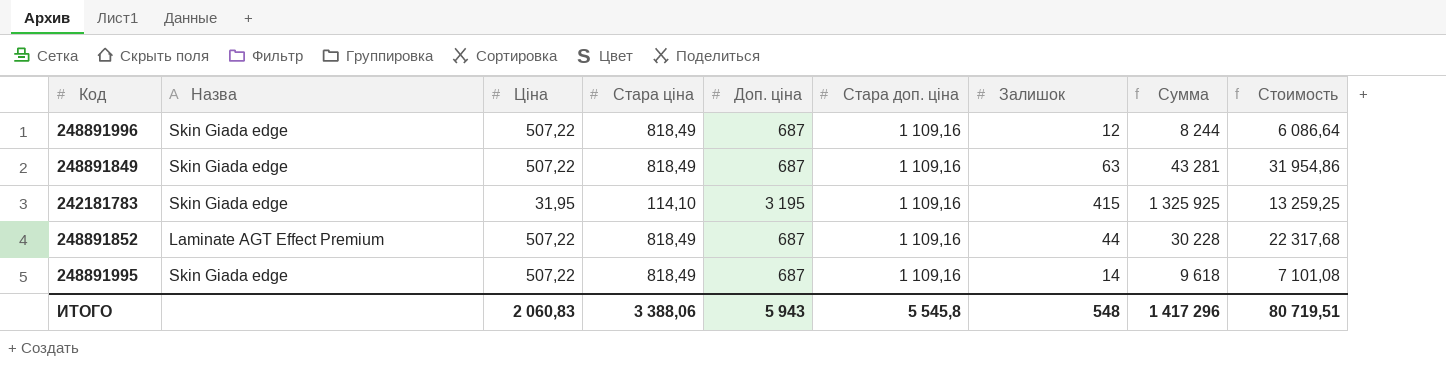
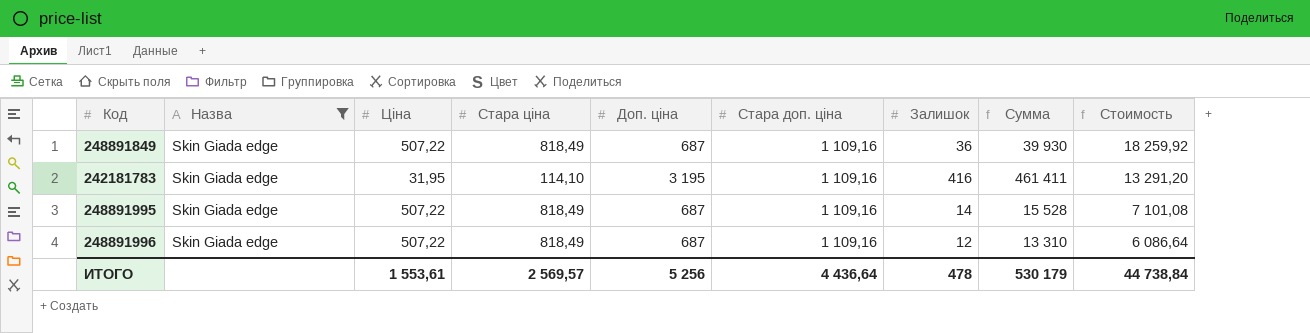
filter: none -> Назва = Skin Giada edge
row order: none -> Стоимость descending
column Сумма | formula: [Доп. ціна] * [Залишок] -> [Стара доп. ціна] * [Залишок]
248891849 | Залишок: 63 -> 36
248891849 | Стоимость: 31 954,86 -> 18 259,92
242181783 | Залишок: 415 -> 416
242181783 | Стоимость: 13 259,25 -> 13 291,20
ИТОГО | Ціна: 2 060,83 -> 1 553,61
ИТОГО | Стара ціна: 3 388,06 -> 2 569,57
ИТОГО | Доп. ціна: 5 943 -> 5 256
ИТОГО | Стара доп. ціна: 5 545,8 -> 4 436,64
ИТОГО | Залишок: 548 -> 478
ИТОГО | Сумма: 1 417 296 -> 530 179
ИТОГО | Стоимость: 80 719,51 -> 44 738,84

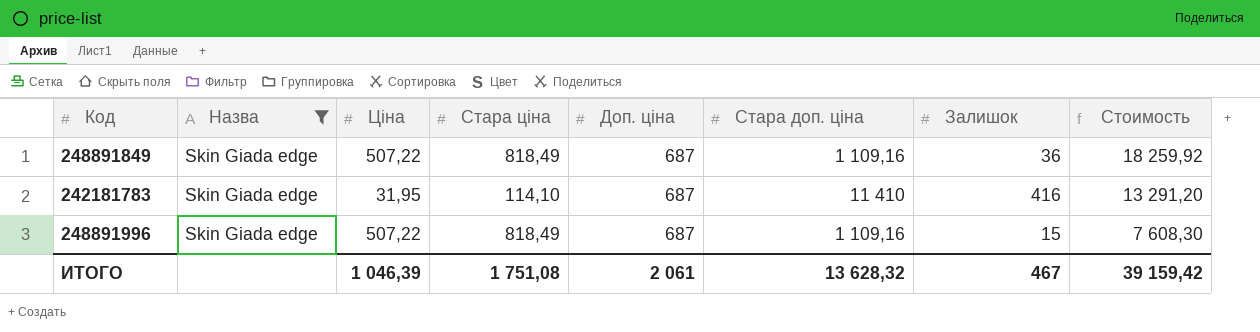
column Сумма | formula: [Стара доп. ціна] * [Залишок] -> none
row 248891995: Skin Giada edge | 507,22 | 818,49 | 687 | 1 109,16 | 14 | 15 528 | 7 101,08 -> none
242181783 | Доп. ціна: 3 195 -> 687
242181783 | Стара доп. ціна: 1 109,16 -> 11 410
248891996 | Залишок: 12 -> 15
248891996 | Стоимость: 6 086,64 -> 7 608,30
ИТОГО | Ціна: 1 553,61 -> 1 046,39
ИТОГО | Стара ціна: 2 569,57 -> 1 751,08
ИТОГО | Доп. ціна: 5 256 -> 2 061
ИТОГО | Стара доп. ціна: 4 436,64 -> 13 628,32
ИТОГО | Залишок: 478 -> 467
ИТОГО | Стоимость: 44 738,84 -> 39 159,42

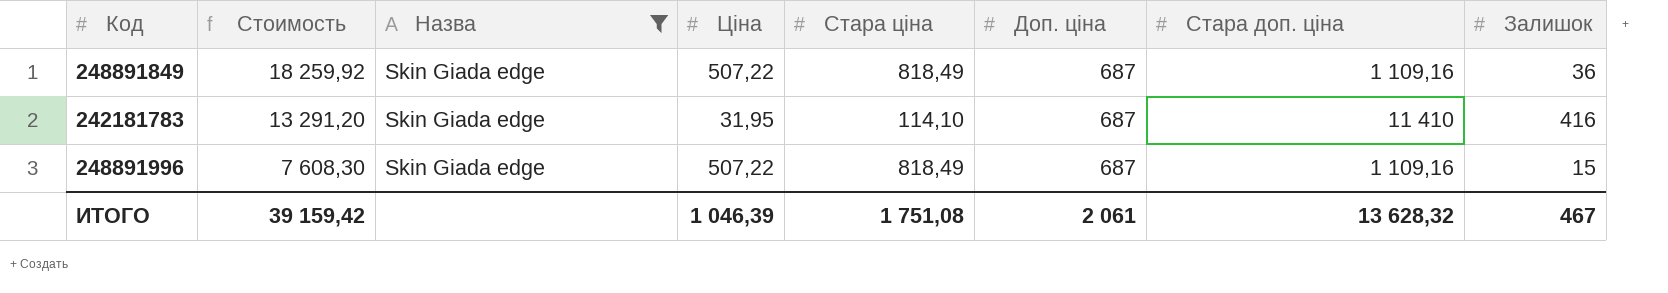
column Стоимость | position: 8 -> 2

